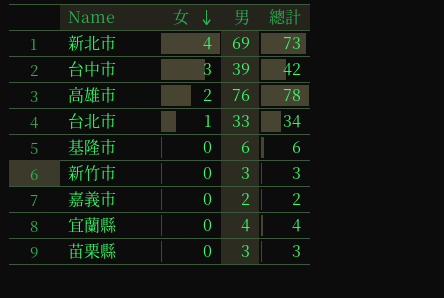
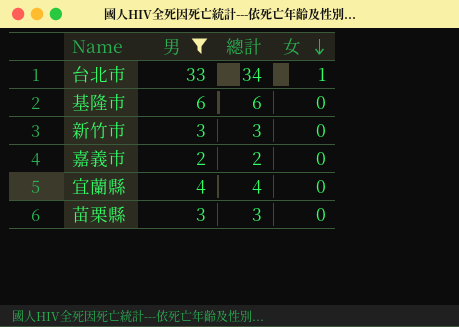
filter: none -> 男 <= 33
column 女 | position: 2 -> 4

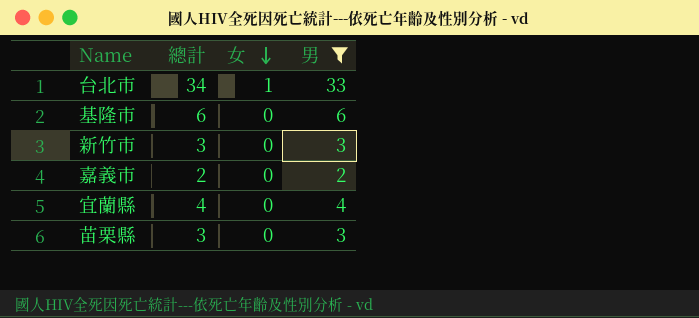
column 男 | position: 2 -> 4

